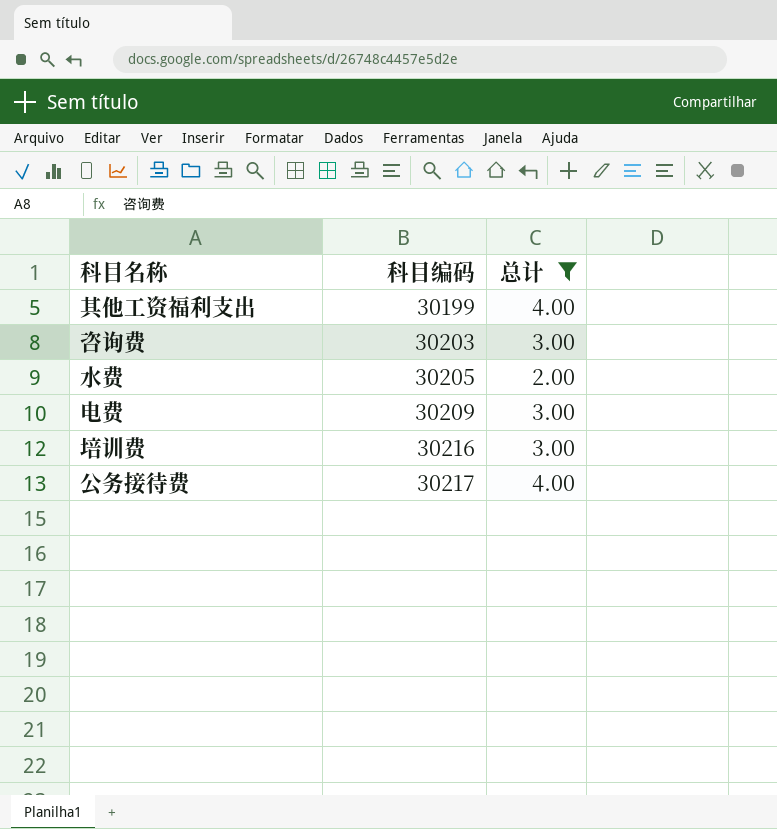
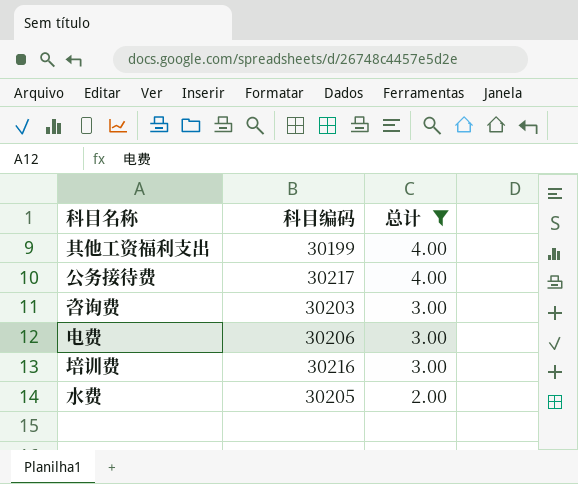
row order: 科目编码 ascending -> 总计 descending
电费 | 科目编码: 30209 -> 30206

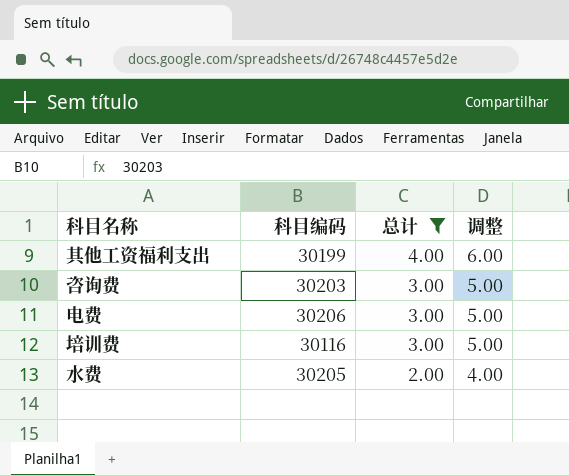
column 调整 | formula: none -> [总计] + 2
row 公务接待费: 30217 | 4.00 -> none
培训费 | 科目编码: 30216 -> 30116

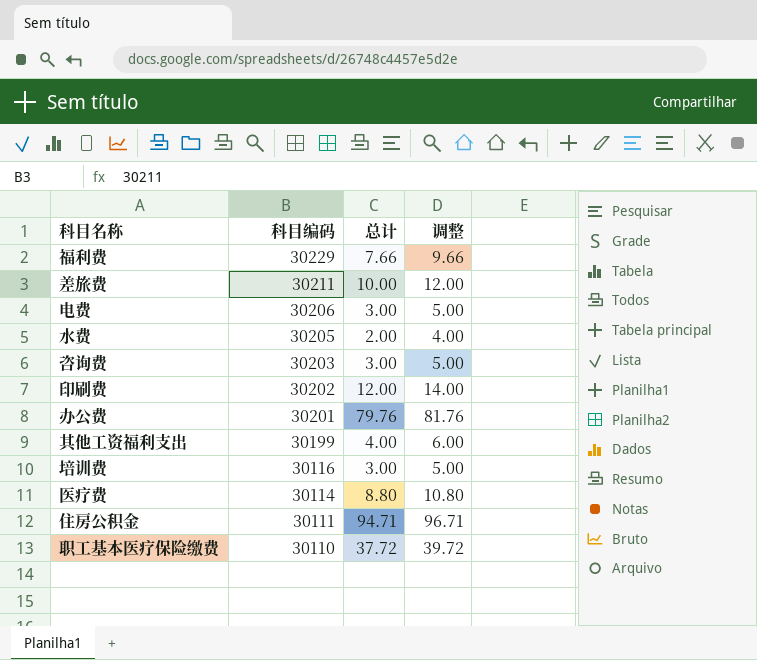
filter: 总计 <= 4.00 -> none
row order: 总计 descending -> 科目编码 descending

